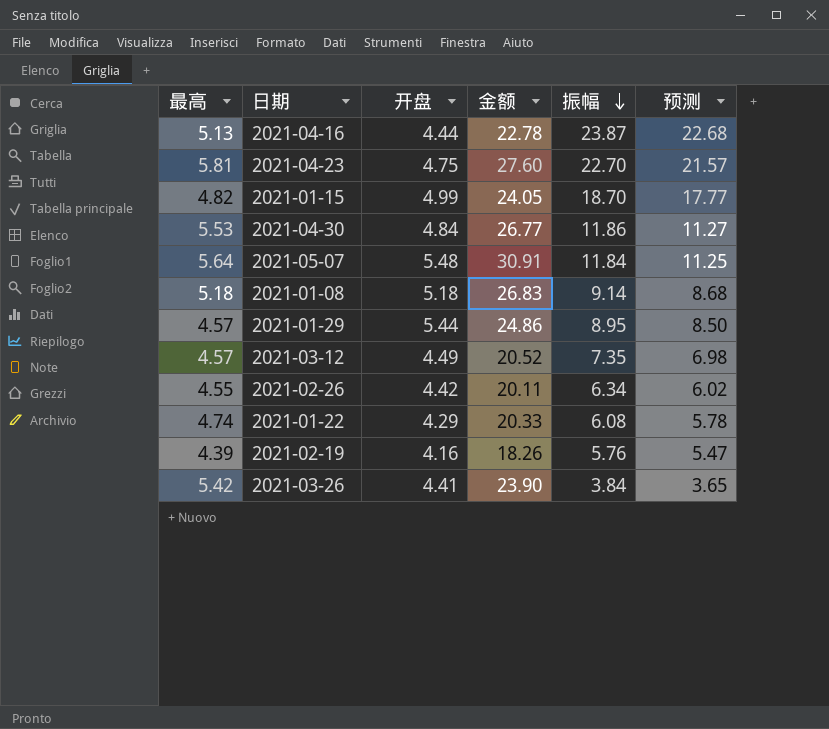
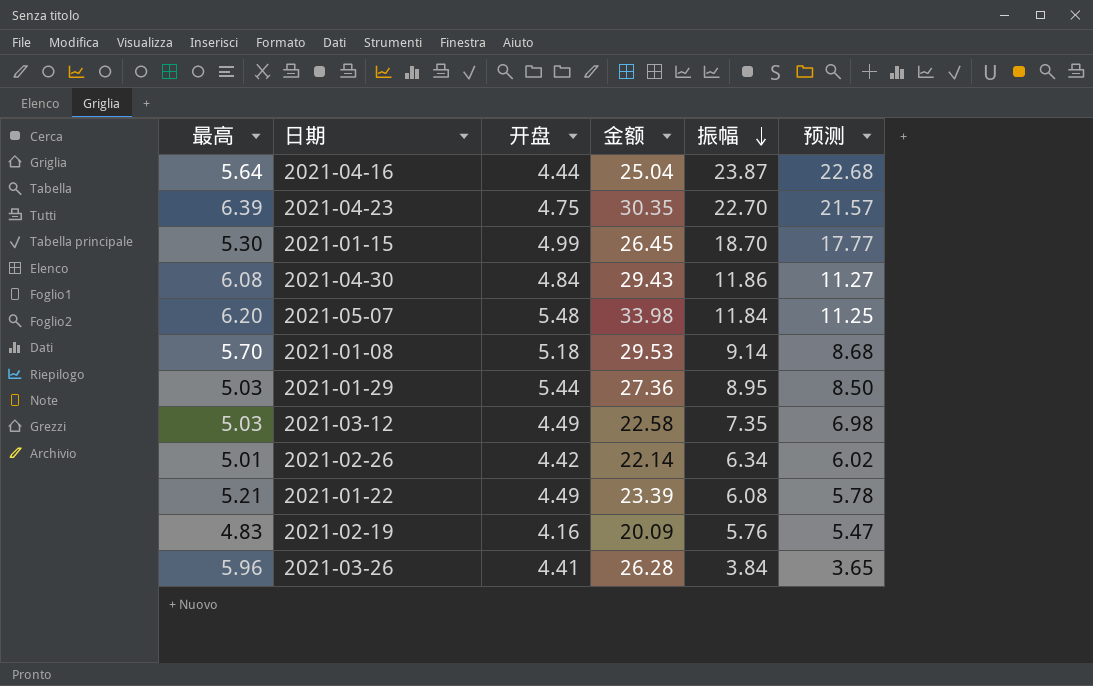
2021-04-16 | 最高: 5.13 -> 5.64
2021-04-16 | 金额: 22.78 -> 25.04
2021-04-23 | 最高: 5.81 -> 6.39
2021-04-23 | 金额: 27.60 -> 30.35
2021-01-15 | 最高: 4.82 -> 5.30
2021-01-15 | 金额: 24.05 -> 26.45
2021-04-30 | 最高: 5.53 -> 6.08
2021-04-30 | 金额: 26.77 -> 29.43
2021-05-07 | 最高: 5.64 -> 6.20
2021-05-07 | 金额: 30.91 -> 33.98
2021-01-08 | 最高: 5.18 -> 5.70
2021-01-08 | 金额: 26.83 -> 29.53
2021-01-29 | 最高: 4.57 -> 5.03
2021-01-29 | 金额: 24.86 -> 27.36
2021-03-12 | 最高: 4.57 -> 5.03
2021-03-12 | 金额: 20.52 -> 22.58
2021-02-26 | 最高: 4.55 -> 5.01
2021-02-26 | 金额: 20.11 -> 22.14
2021-01-22 | 最高: 4.74 -> 5.21
2021-01-22 | 开盘: 4.29 -> 4.49
2021-01-22 | 金额: 20.33 -> 23.39
2021-02-19 | 最高: 4.39 -> 4.83
2021-02-19 | 金额: 18.26 -> 20.09
2021-03-26 | 最高: 5.42 -> 5.96
2021-03-26 | 金额: 23.90 -> 26.28

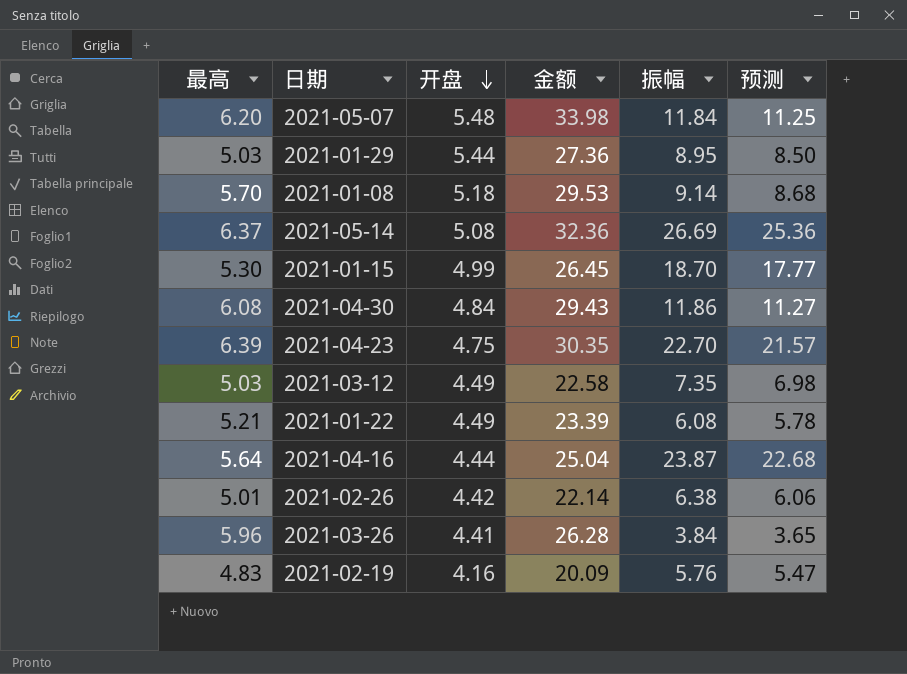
row order: 振幅 descending -> 开盘 descending
row 2021-05-14: none -> 6.37 | 5.08 | 32.36 | 26.69 | 25.36
2021-02-26 | 振幅: 6.34 -> 6.38
2021-02-26 | 预测: 6.02 -> 6.06

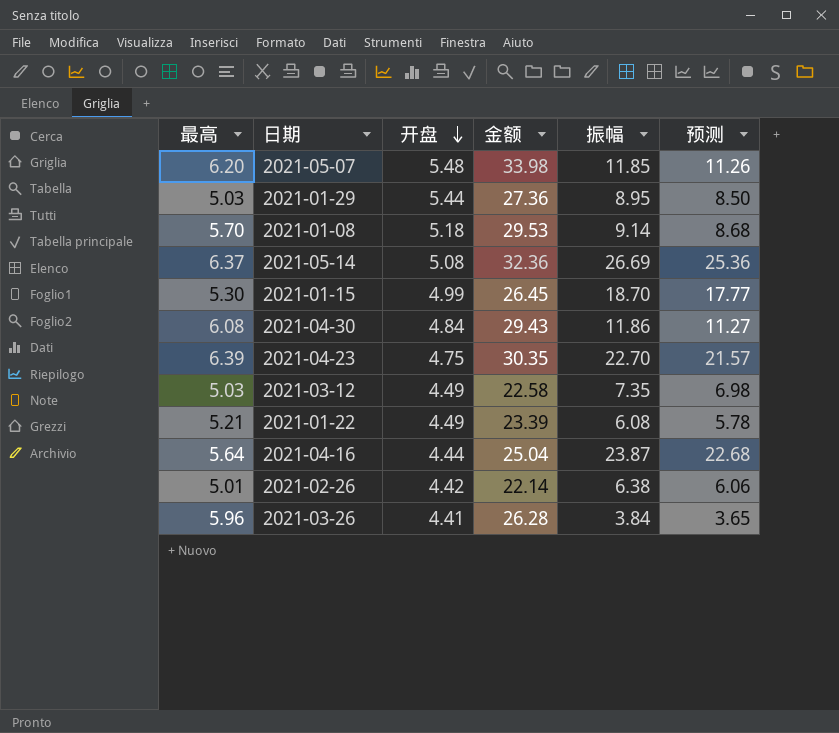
row 2021-02-19: 4.83 | 4.16 | 20.09 | 5.76 | 5.47 -> none
2021-05-07 | 振幅: 11.84 -> 11.85
2021-05-07 | 预测: 11.25 -> 11.26

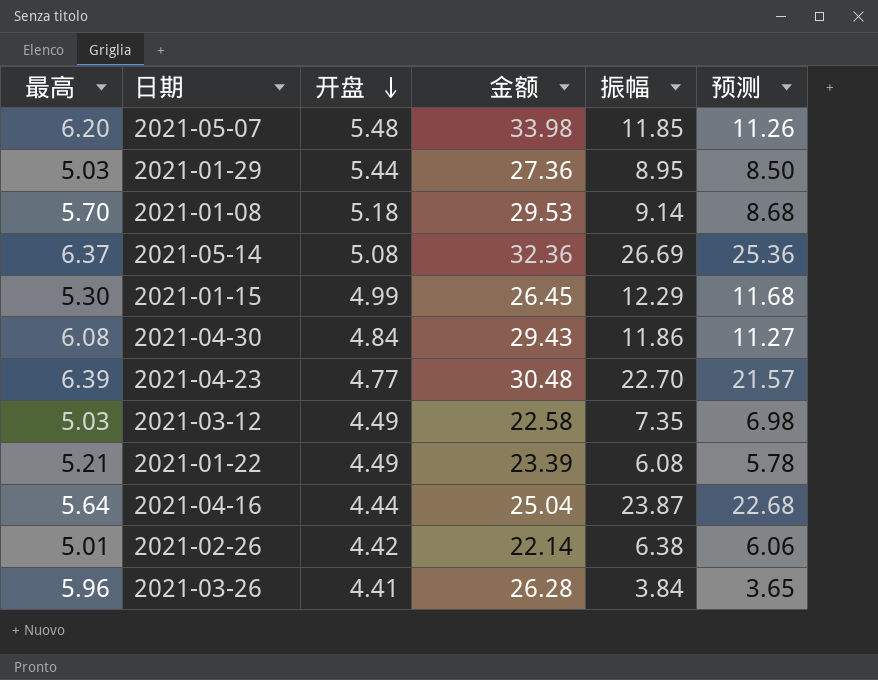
2021-01-15 | 振幅: 18.70 -> 12.29
2021-01-15 | 预测: 17.77 -> 11.68
2021-04-23 | 开盘: 4.75 -> 4.77
2021-04-23 | 金额: 30.35 -> 30.48

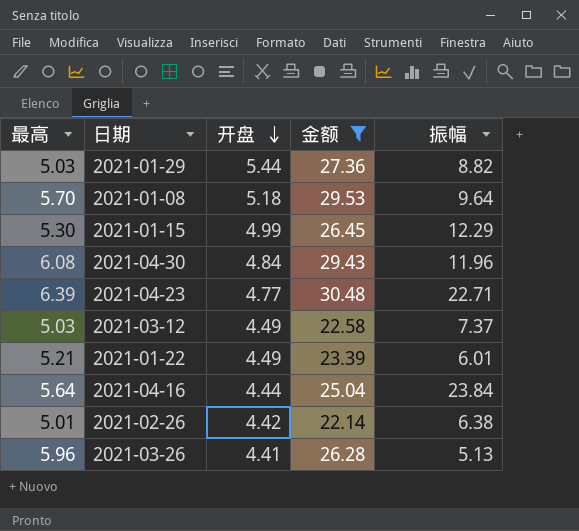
filter: none -> 金额 <= 30.48
column 预测 | formula: [振幅] * 0.95 -> none
2021-01-29 | 振幅: 8.95 -> 8.82
2021-01-08 | 振幅: 9.14 -> 9.64
2021-04-30 | 振幅: 11.86 -> 11.96
2021-04-23 | 振幅: 22.70 -> 22.71
2021-03-12 | 振幅: 7.35 -> 7.37
2021-01-22 | 振幅: 6.08 -> 6.01
2021-04-16 | 振幅: 23.87 -> 23.84
2021-03-26 | 振幅: 3.84 -> 5.13

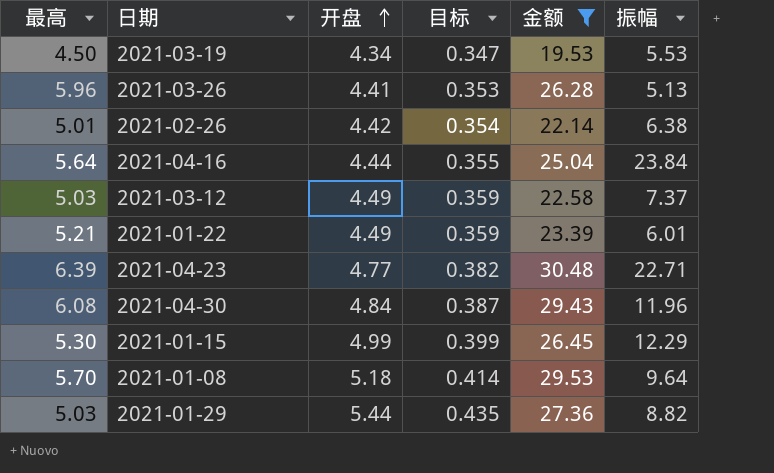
row order: 开盘 descending -> 开盘 ascending
column 目标 | formula: none -> [开盘] * 0.08
row 2021-03-19: none -> 4.50 | 4.34 | 0.347 | 19.53 | 5.53

